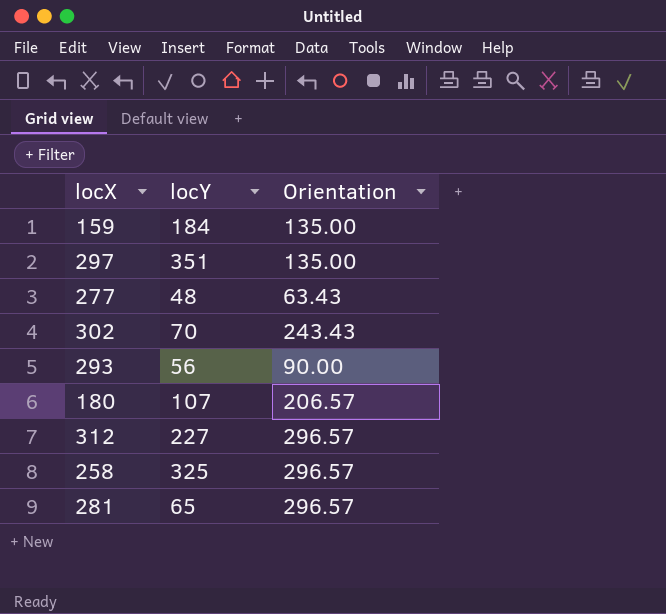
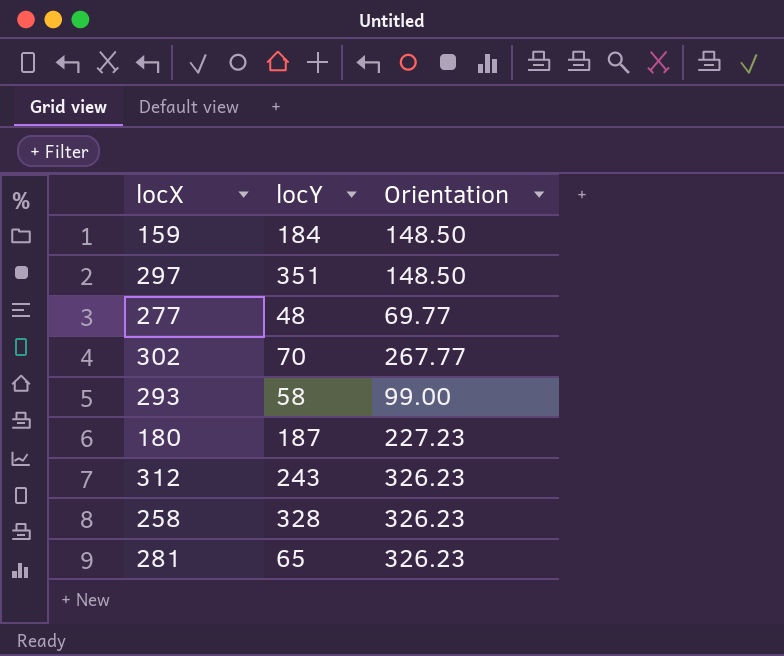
159 | Orientation: 135.00 -> 148.50
297 | Orientation: 135.00 -> 148.50
277 | Orientation: 63.43 -> 69.77
302 | Orientation: 243.43 -> 267.77
293 | locY: 56 -> 58
293 | Orientation: 90.00 -> 99.00
180 | locY: 107 -> 187
180 | Orientation: 206.57 -> 227.23
312 | locY: 227 -> 243
312 | Orientation: 296.57 -> 326.23
258 | locY: 325 -> 328
258 | Orientation: 296.57 -> 326.23
281 | Orientation: 296.57 -> 326.23

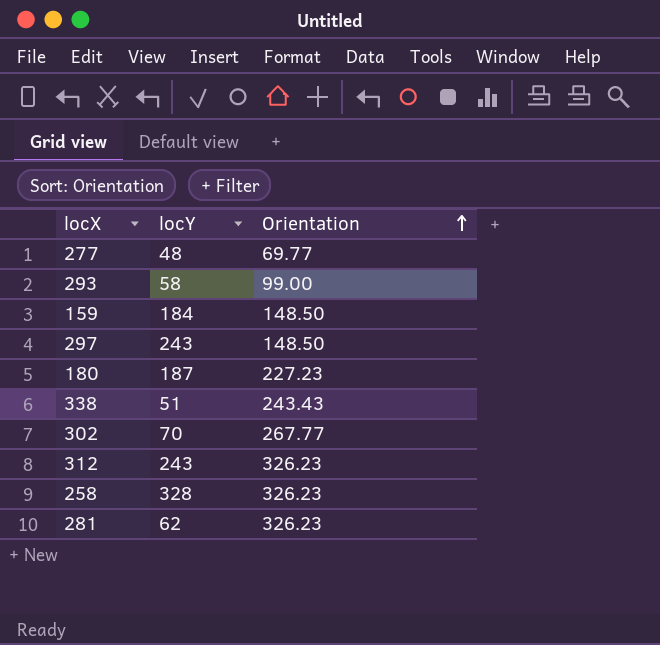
row order: none -> Orientation ascending
297 | locY: 351 -> 243
row 338: none -> 51 | 243.43
281 | locY: 65 -> 62

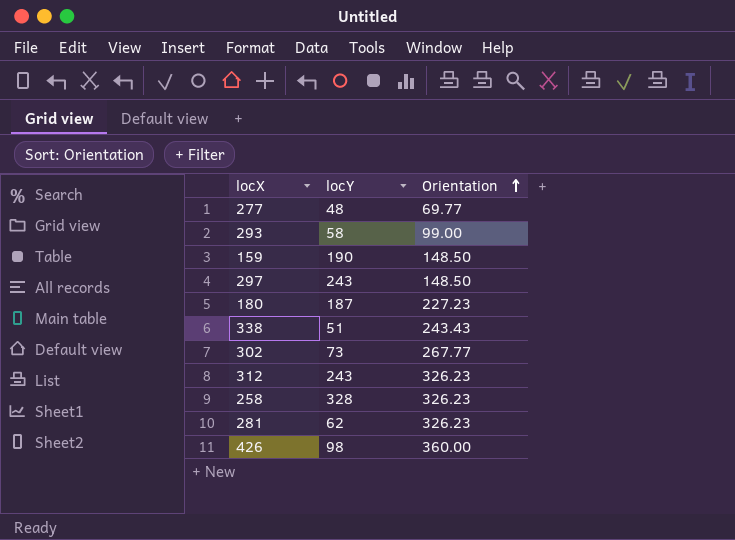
159 | locY: 184 -> 190
302 | locY: 70 -> 73
row 426: none -> 98 | 360.00

